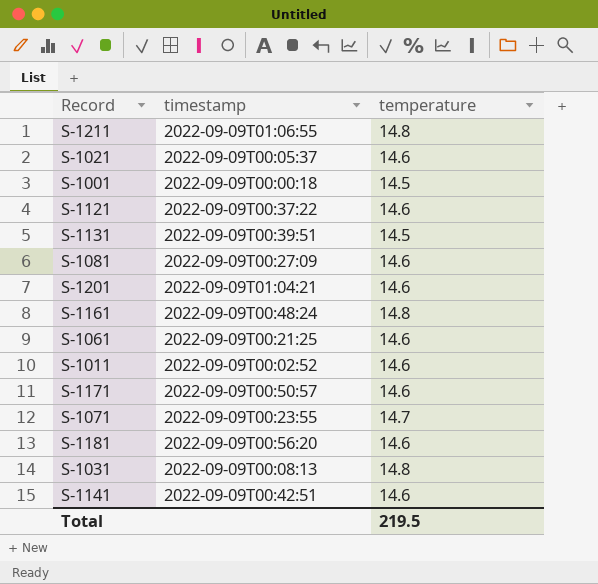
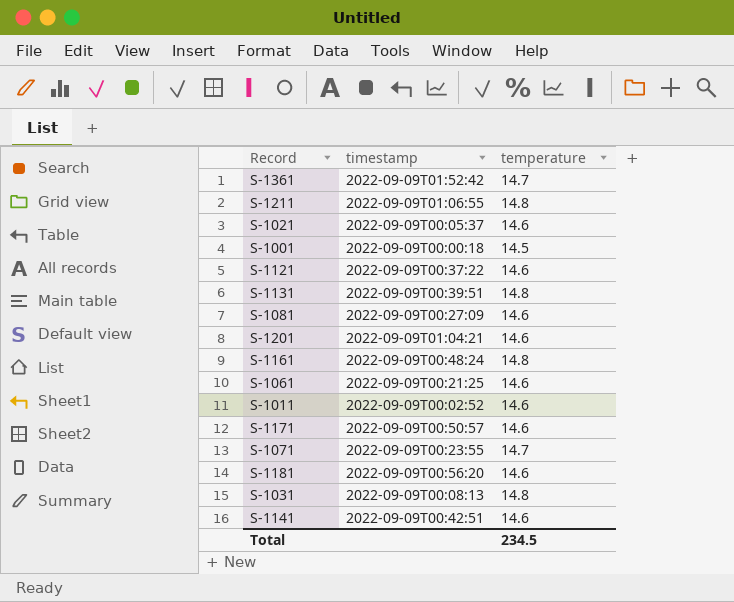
row S-1361: none -> 2022-09-09T01:52:42 | 14.7
S-1131 | temperature: 14.5 -> 14.8
Total | temperature: 219.5 -> 234.5

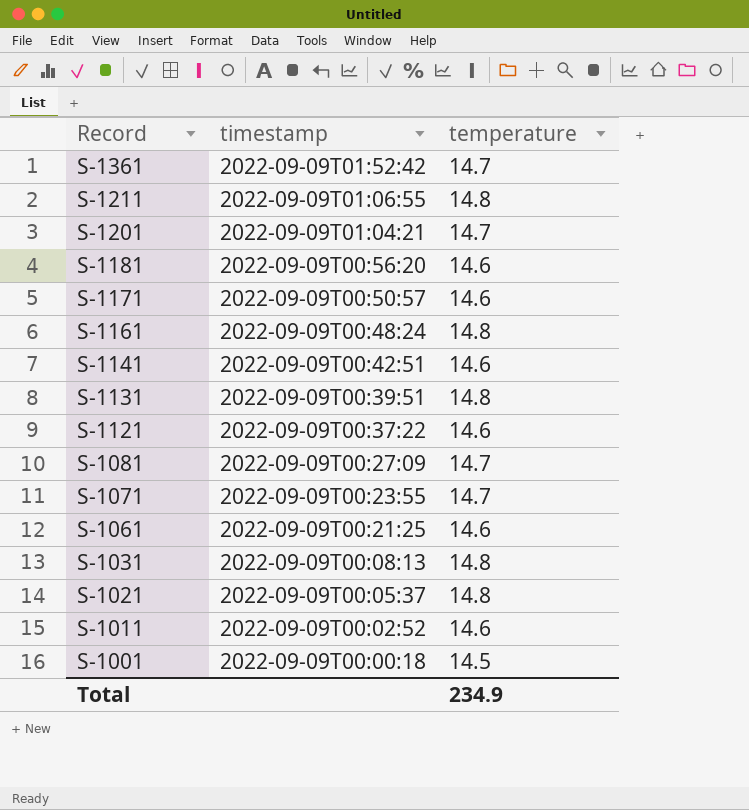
row order: none -> Record descending
S-1201 | temperature: 14.6 -> 14.7
S-1081 | temperature: 14.6 -> 14.7
S-1021 | temperature: 14.6 -> 14.8
Total | temperature: 234.5 -> 234.9

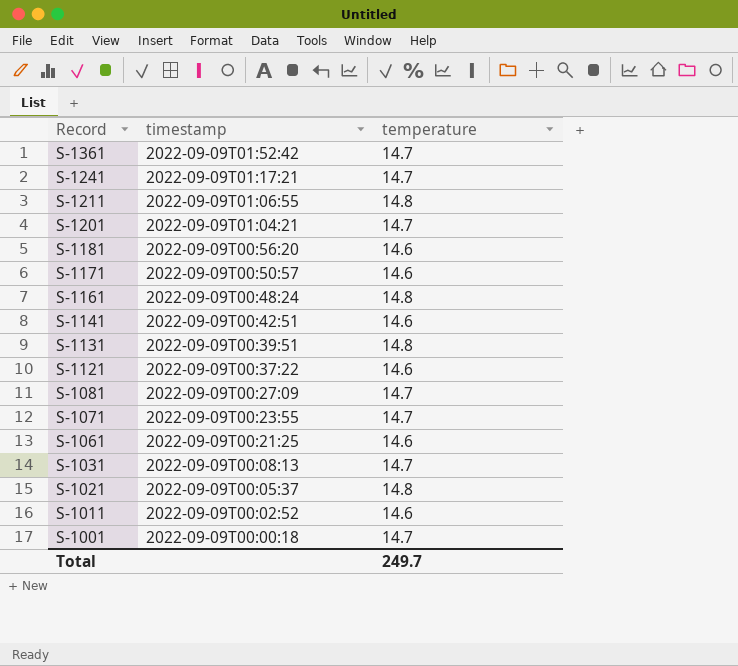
row S-1241: none -> 2022-09-09T01:17:21 | 14.7
S-1031 | temperature: 14.8 -> 14.7
S-1001 | temperature: 14.5 -> 14.7
Total | temperature: 234.9 -> 249.7

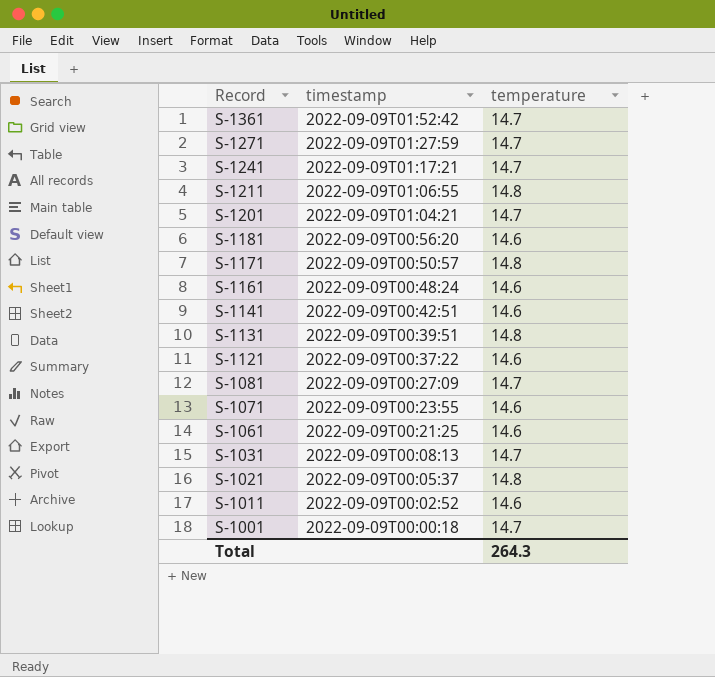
row S-1271: none -> 2022-09-09T01:27:59 | 14.7
S-1171 | temperature: 14.6 -> 14.8
S-1161 | temperature: 14.8 -> 14.6
S-1071 | temperature: 14.7 -> 14.6
Total | temperature: 249.7 -> 264.3

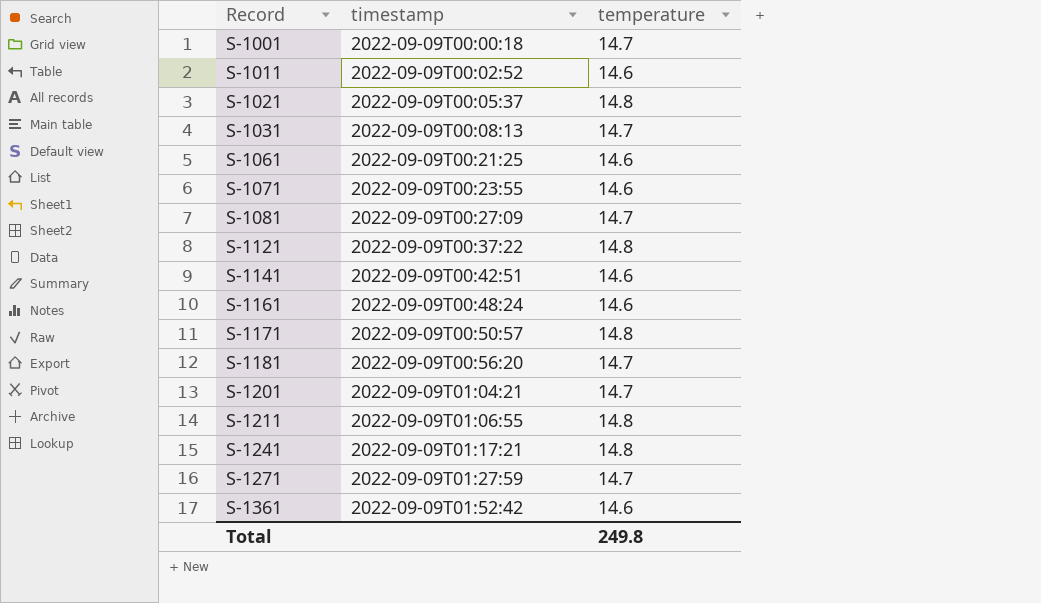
row order: Record descending -> Record ascending
row S-1131: 2022-09-09T00:39:51 | 14.8 -> none
S-1121 | temperature: 14.6 -> 14.8
S-1181 | temperature: 14.6 -> 14.7
S-1241 | temperature: 14.7 -> 14.8
S-1361 | temperature: 14.7 -> 14.6
Total | temperature: 264.3 -> 249.8

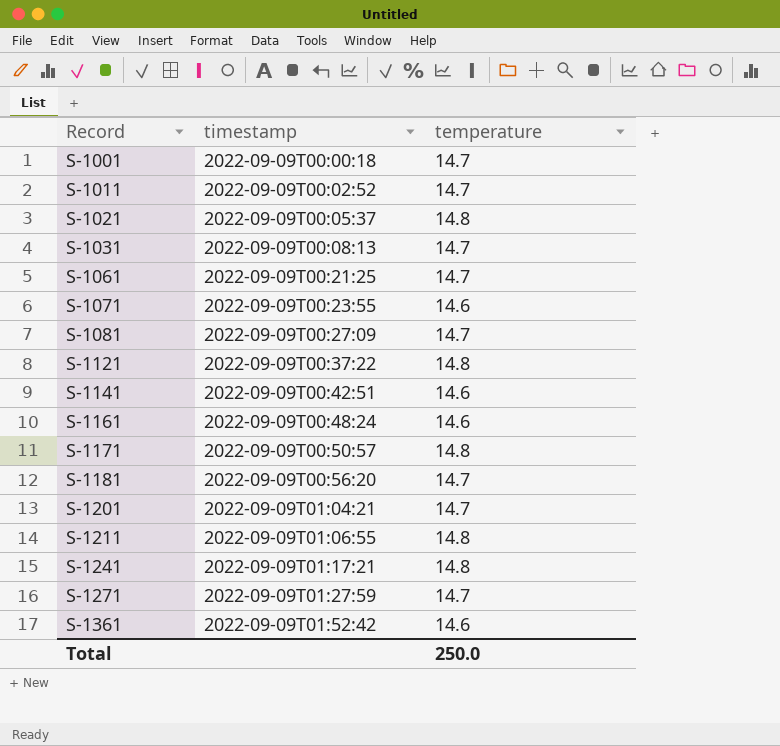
S-1011 | temperature: 14.6 -> 14.7
S-1061 | temperature: 14.6 -> 14.7
Total | temperature: 249.8 -> 250.0

